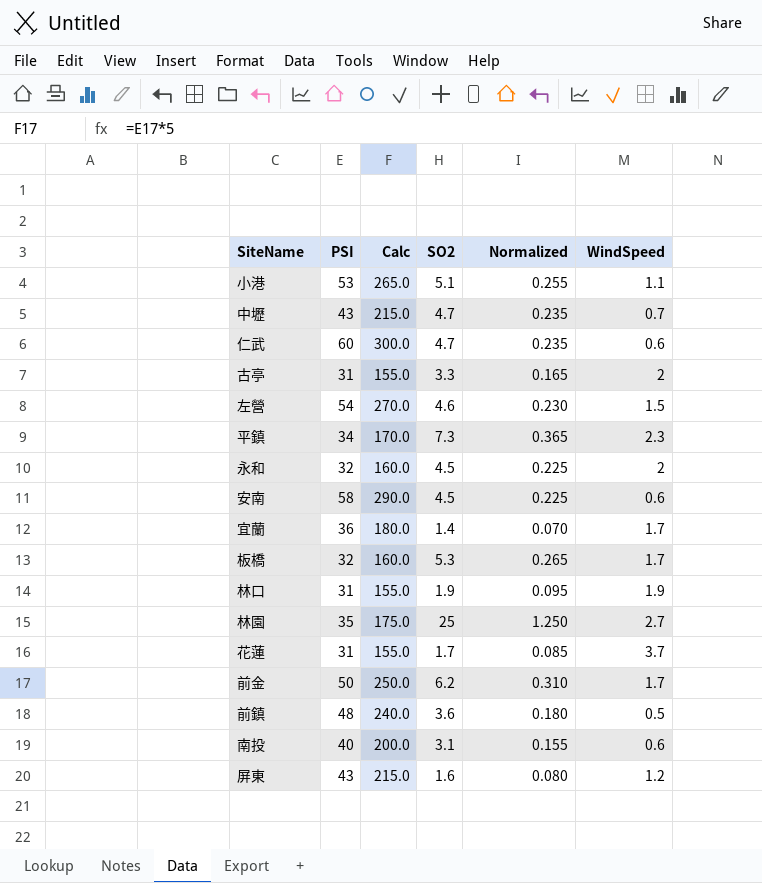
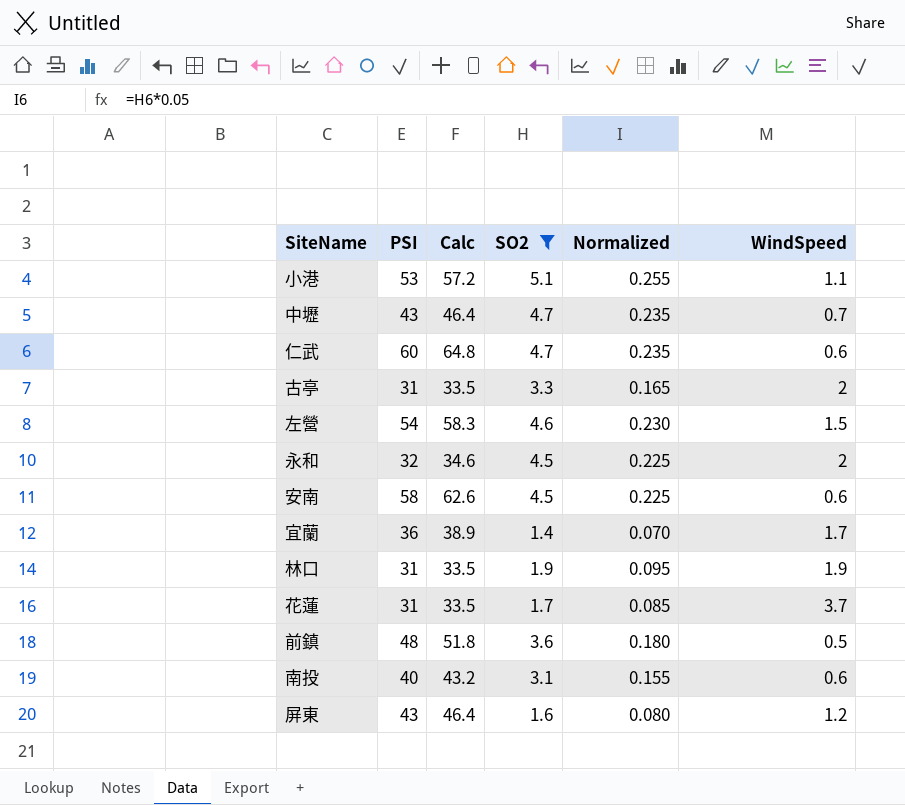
filter: none -> SO2 <= 5.1
column Calc | formula: [PSI] * 5 -> [PSI] * 1.08

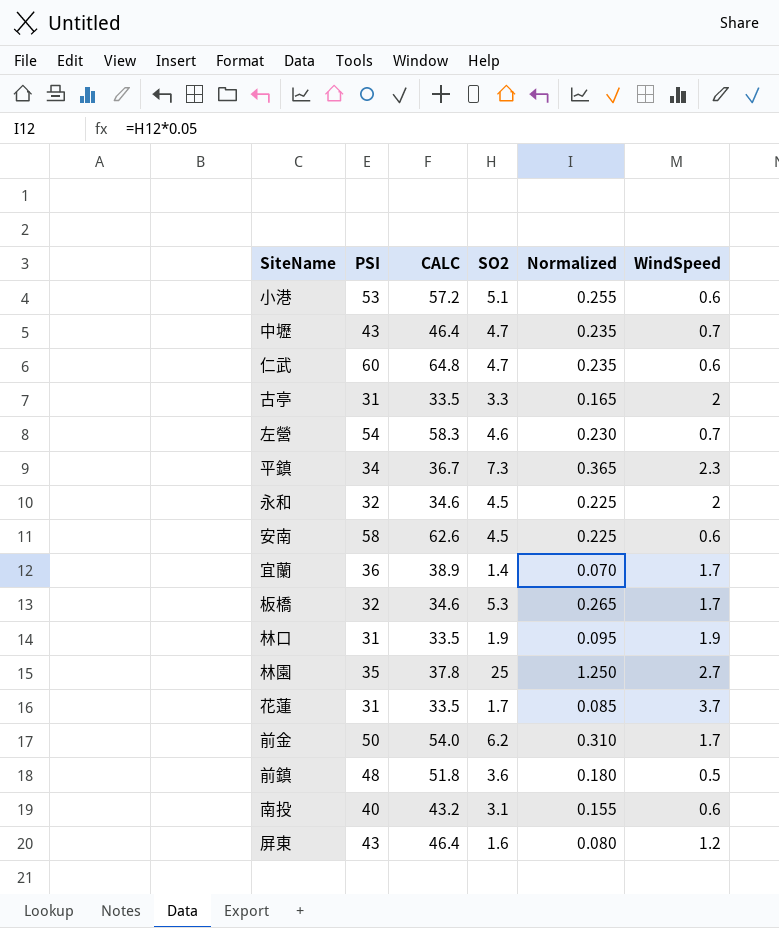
filter: SO2 <= 5.1 -> none
column name: Calc -> CALC
小港 | WindSpeed: 1.1 -> 0.6
左營 | WindSpeed: 1.5 -> 0.7

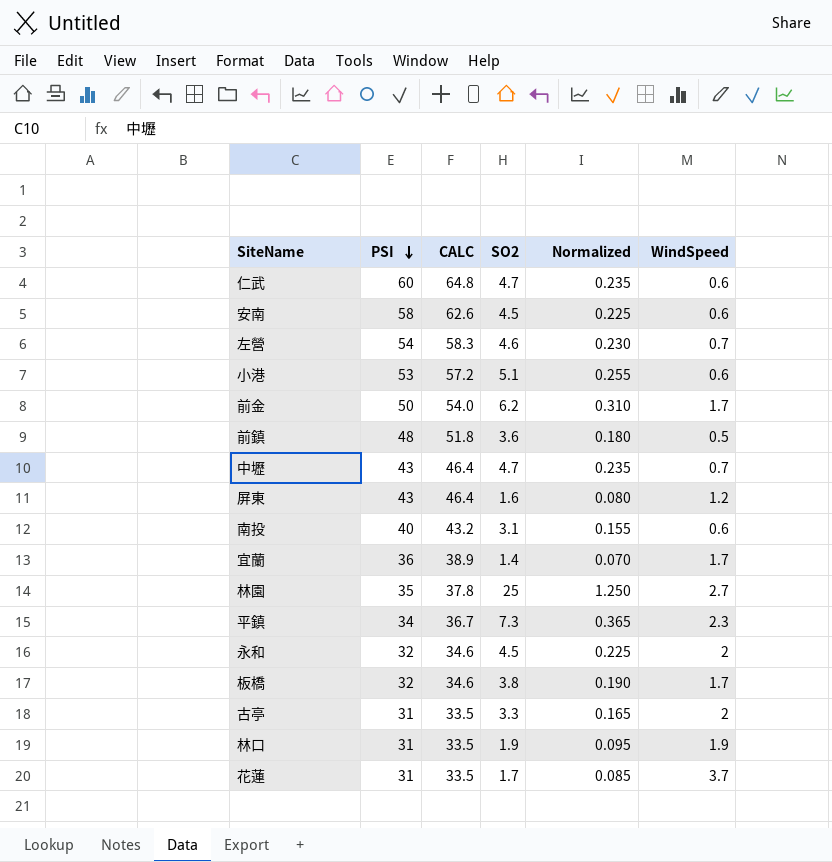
row order: none -> PSI descending
板橋 | SO2: 5.3 -> 3.8
板橋 | Normalized: 0.265 -> 0.190

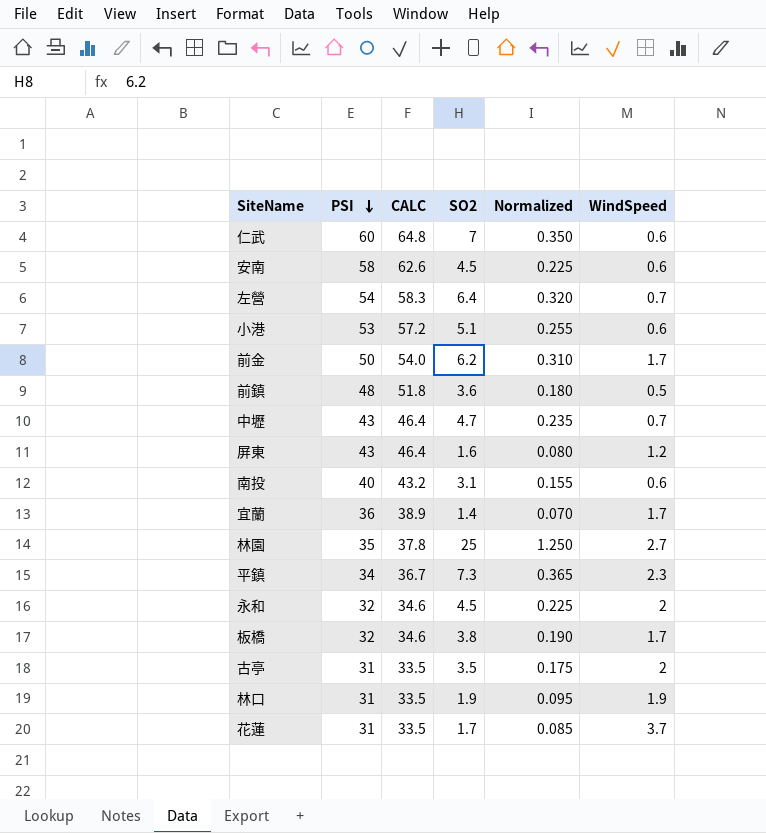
仁武 | SO2: 4.7 -> 7
仁武 | Normalized: 0.235 -> 0.350
左營 | SO2: 4.6 -> 6.4
左營 | Normalized: 0.230 -> 0.320
古亭 | SO2: 3.3 -> 3.5
古亭 | Normalized: 0.165 -> 0.175

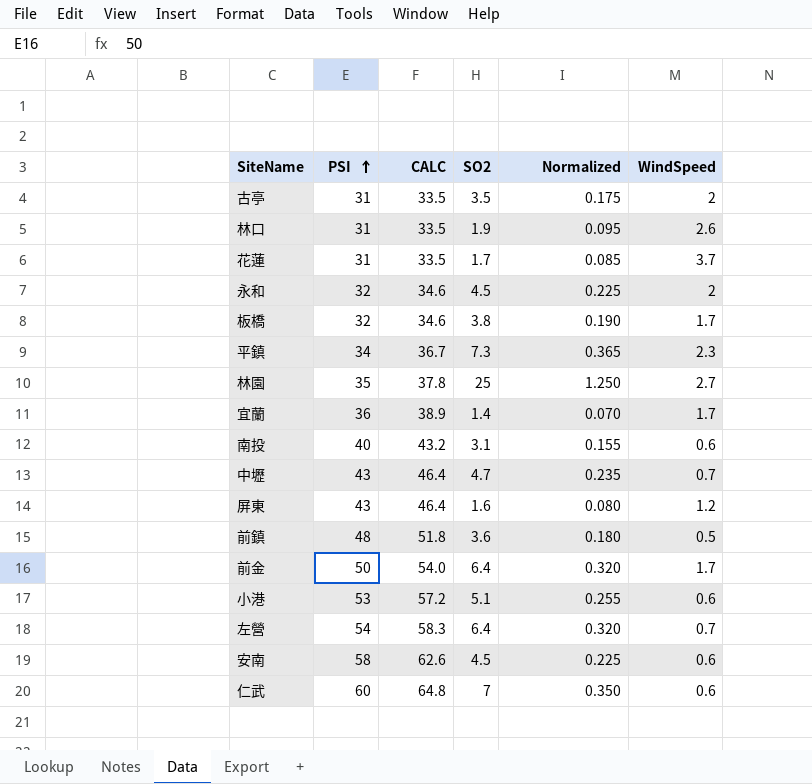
row order: PSI descending -> PSI ascending
林口 | WindSpeed: 1.9 -> 2.6
前金 | SO2: 6.2 -> 6.4
前金 | Normalized: 0.310 -> 0.320

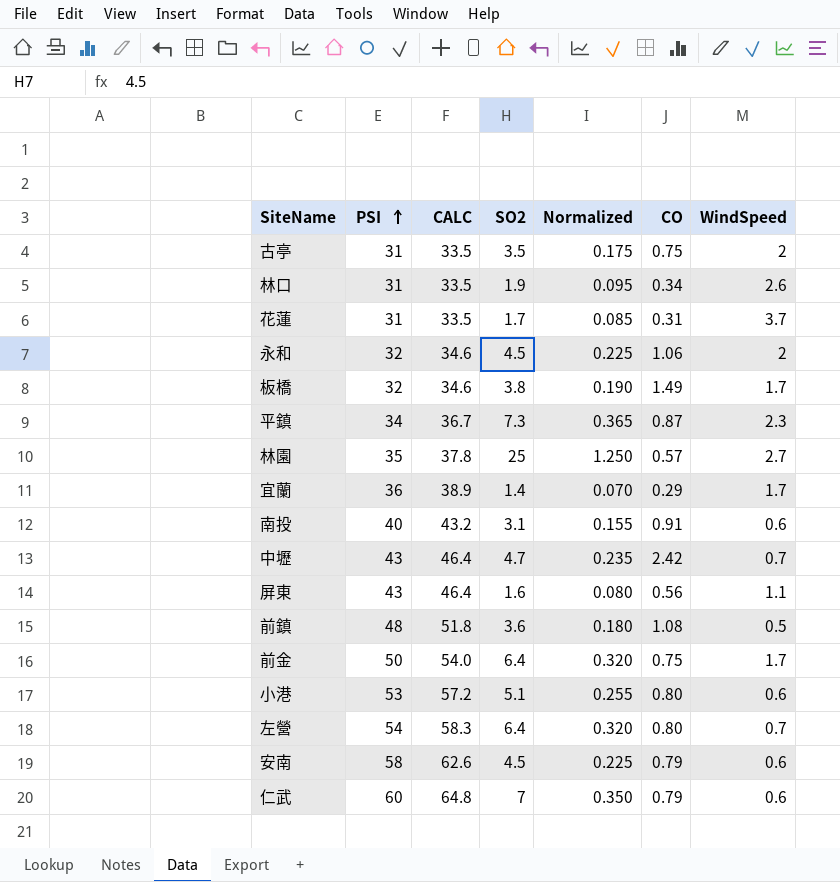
column CO | position: none -> 6
屏東 | WindSpeed: 1.2 -> 1.1

